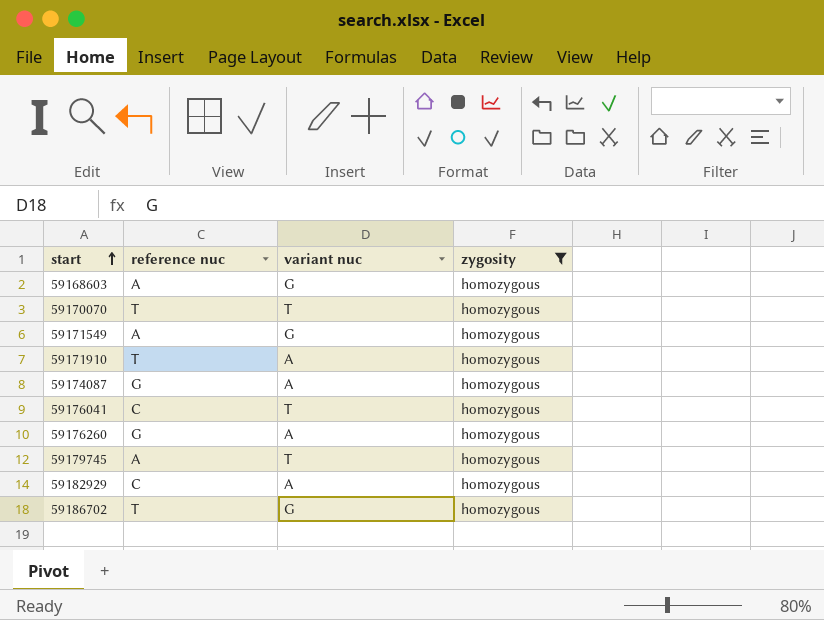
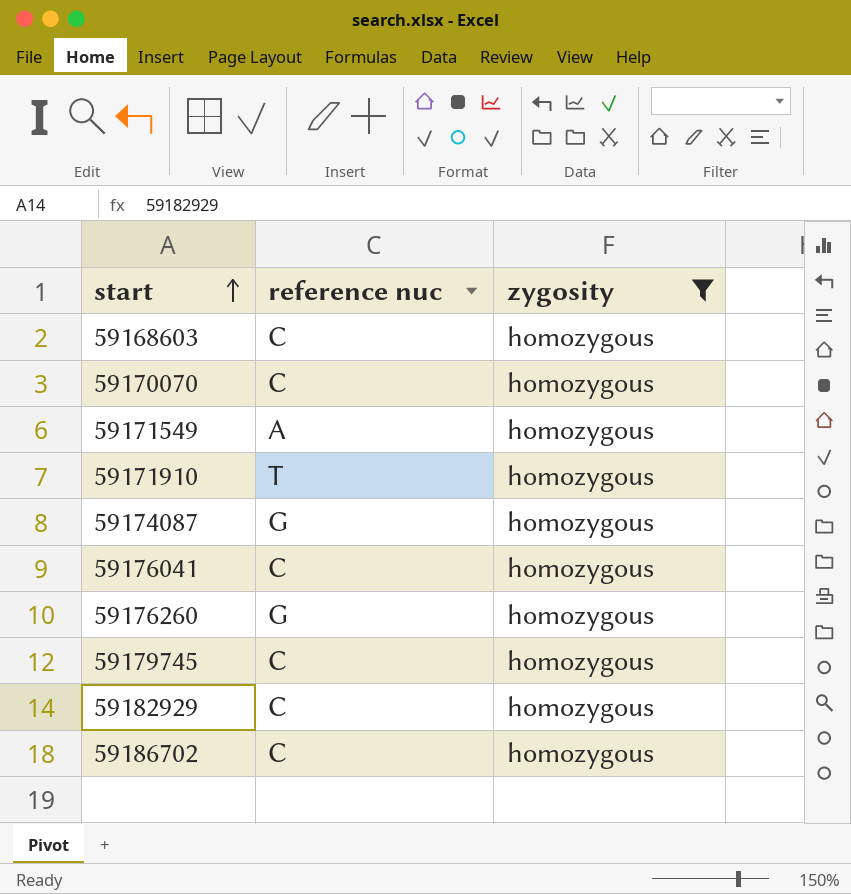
column variant nuc | position: 3 -> none
59168603 | reference nuc: A -> C
59170070 | reference nuc: T -> C
59179745 | reference nuc: A -> C
59186702 | reference nuc: T -> C

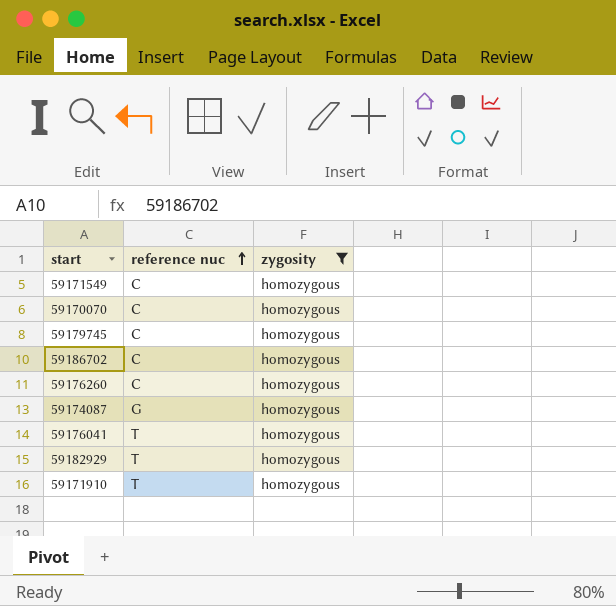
row order: start ascending -> reference nuc ascending
row 59168603: C | homozygous -> none
59171549 | reference nuc: A -> C
59176260 | reference nuc: G -> C
59176041 | reference nuc: C -> T
59182929 | reference nuc: C -> T

